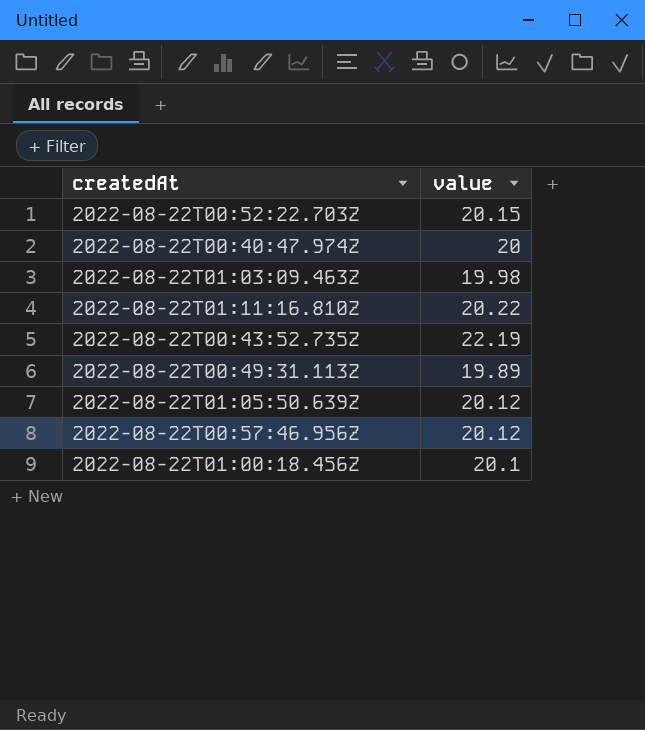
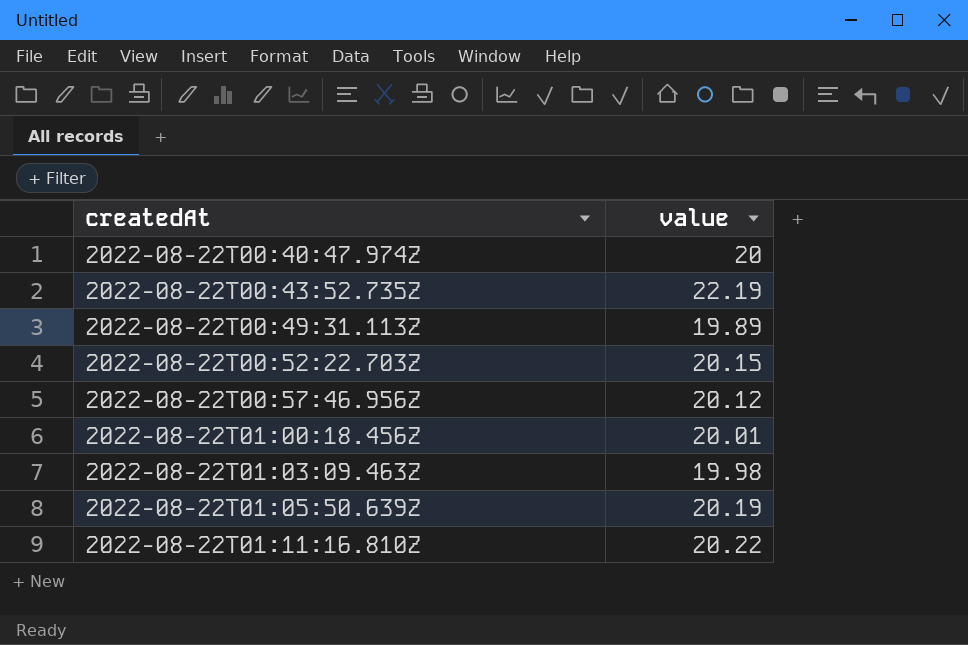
row order: none -> createdAt ascending
2022-08-22T01:00:18.456Z | value: 20.1 -> 20.01
2022-08-22T01:05:50.639Z | value: 20.12 -> 20.19

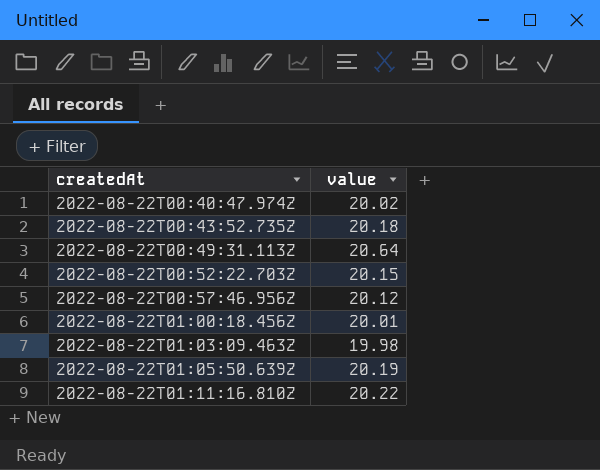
2022-08-22T00:40:47.974Z | value: 20 -> 20.02
2022-08-22T00:43:52.735Z | value: 22.19 -> 20.18
2022-08-22T00:49:31.113Z | value: 19.89 -> 20.64

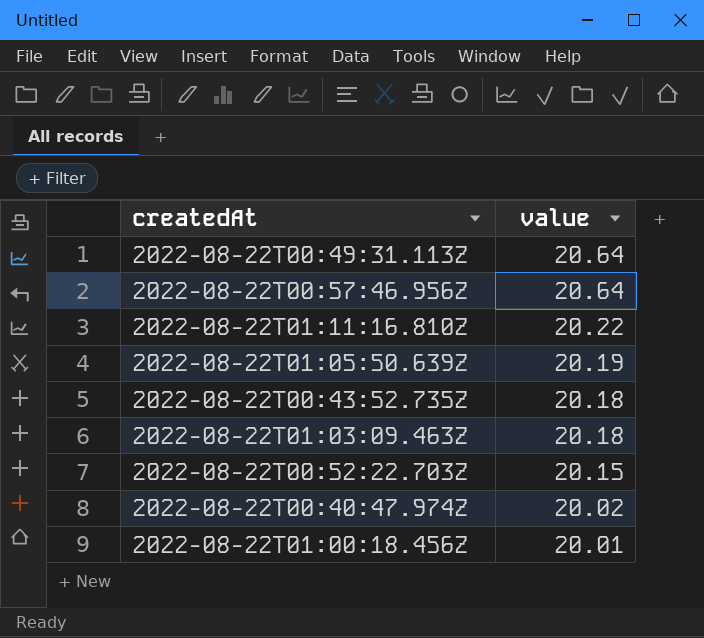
row order: createdAt ascending -> value descending
2022-08-22T00:57:46.956Z | value: 20.12 -> 20.64
2022-08-22T01:03:09.463Z | value: 19.98 -> 20.18

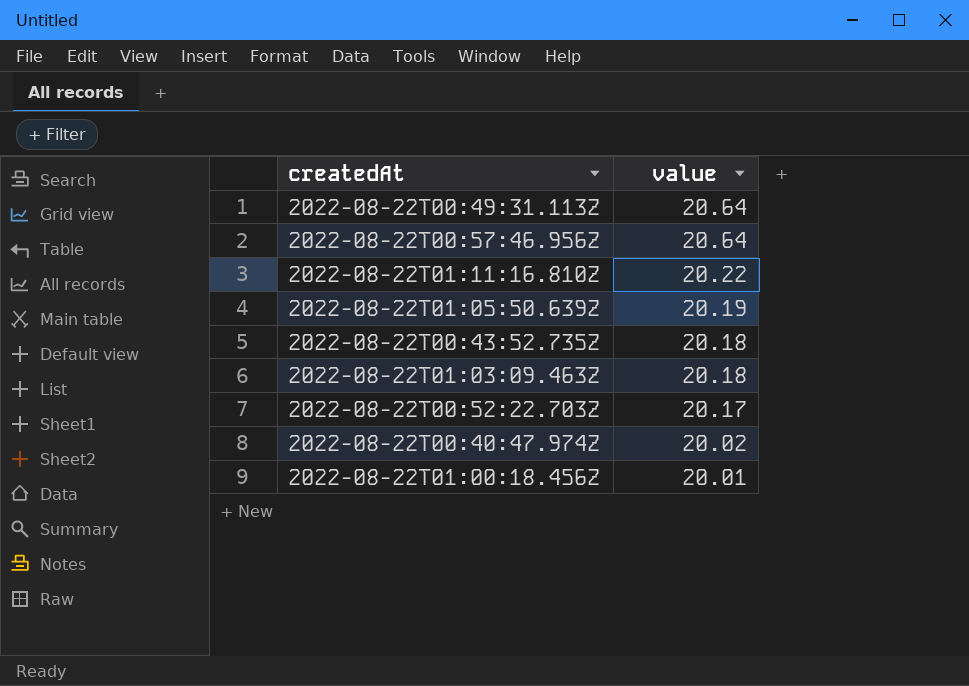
2022-08-22T00:52:22.703Z | value: 20.15 -> 20.17

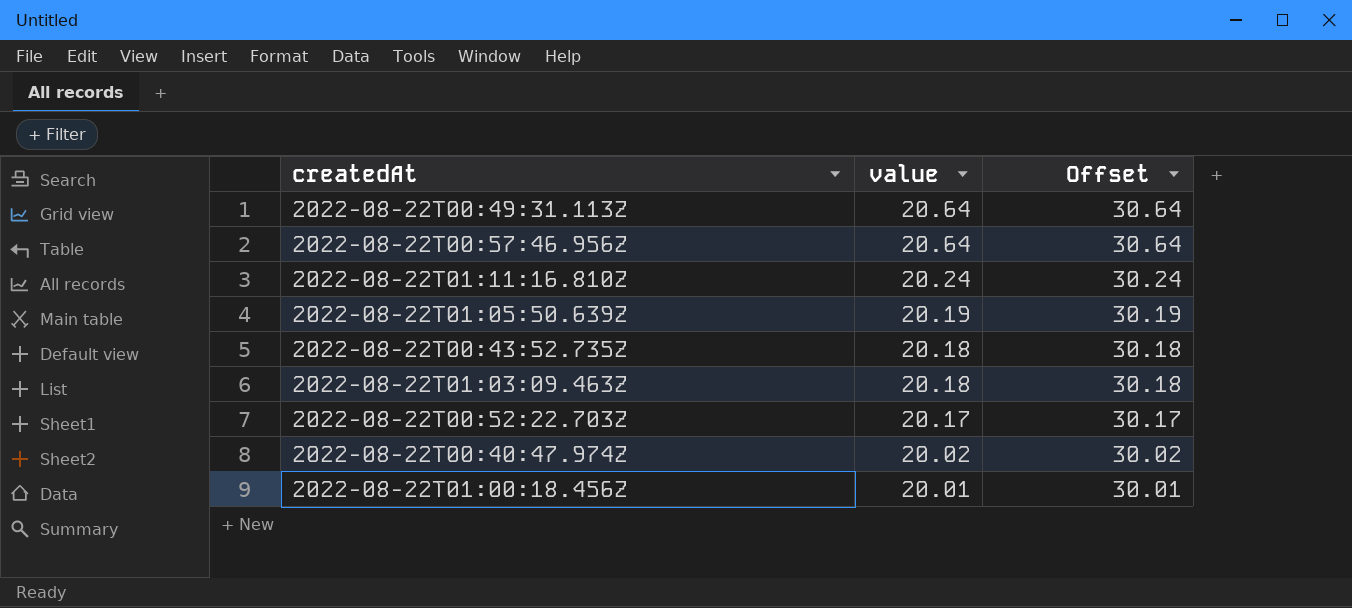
column Offset | formula: none -> [value] + 10
2022-08-22T01:11:16.810Z | value: 20.22 -> 20.24

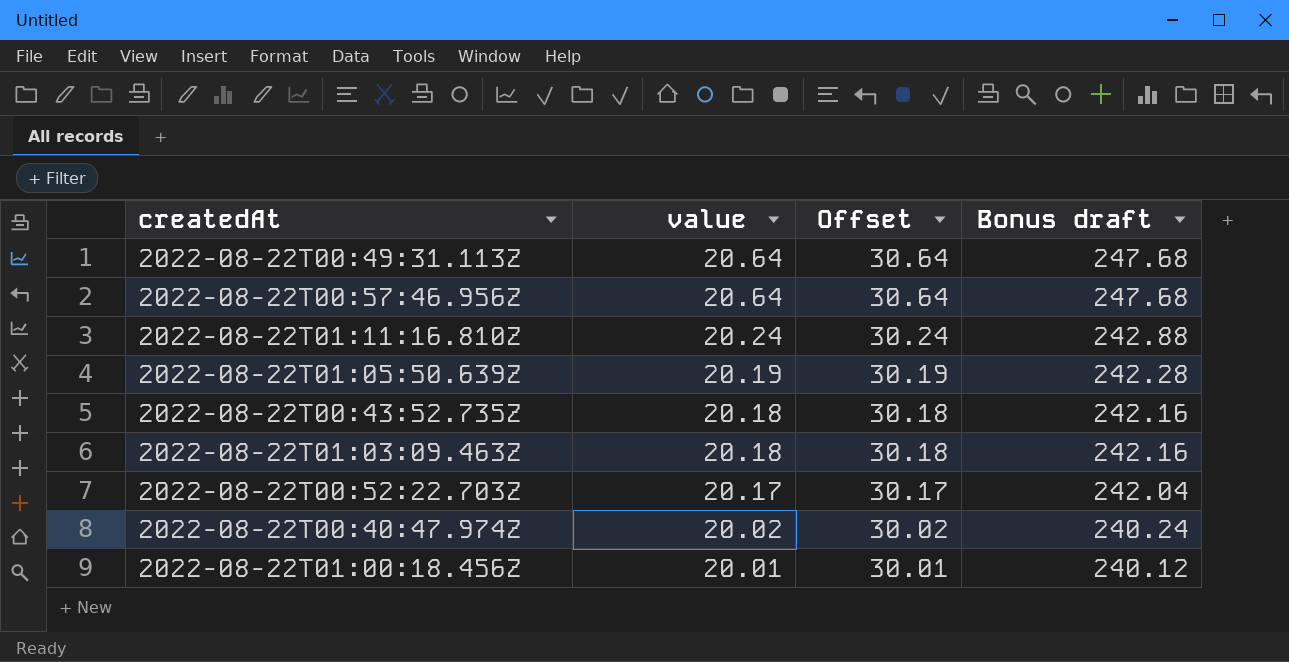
column Bonus draft | formula: none -> [value] * 12

